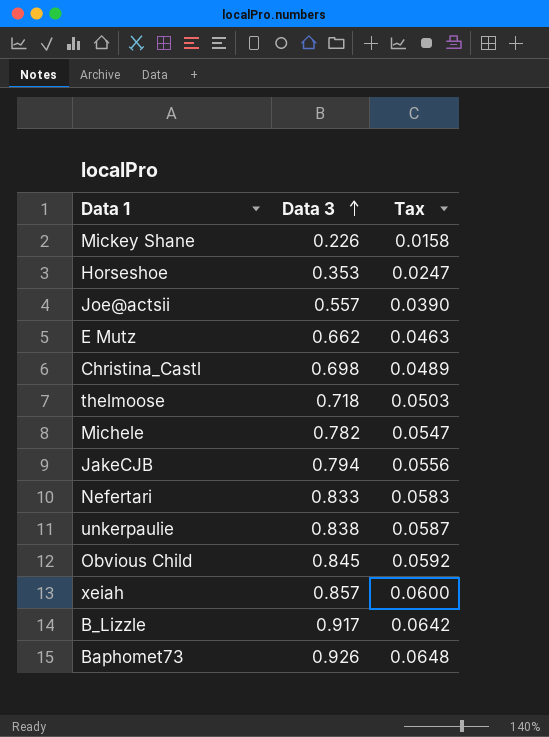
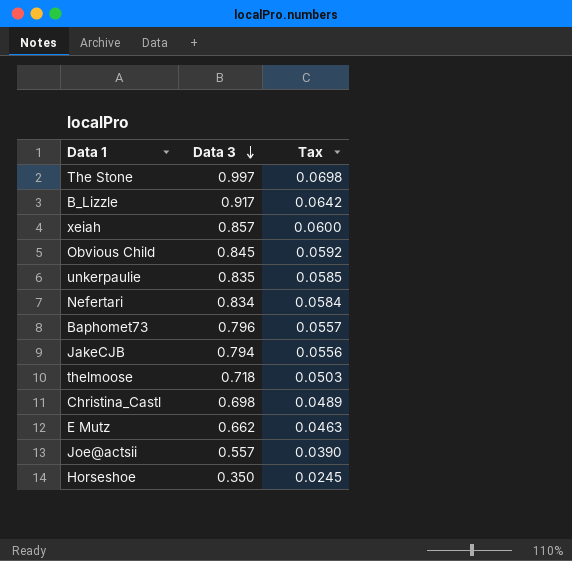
row order: Data 3 ascending -> Data 3 descending
row Mickey Shane: 0.226 | 0.0158 -> none
row Michele: 0.782 | 0.0547 -> none
row The Stone: none -> 0.997 | 0.0698
unkerpaulie | Data 3: 0.838 -> 0.835
unkerpaulie | Tax: 0.0587 -> 0.0585
Nefertari | Data 3: 0.833 -> 0.834
Nefertari | Tax: 0.0583 -> 0.0584
Baphomet73 | Data 3: 0.926 -> 0.796
Baphomet73 | Tax: 0.0648 -> 0.0557
Horseshoe | Data 3: 0.353 -> 0.350
Horseshoe | Tax: 0.0247 -> 0.0245

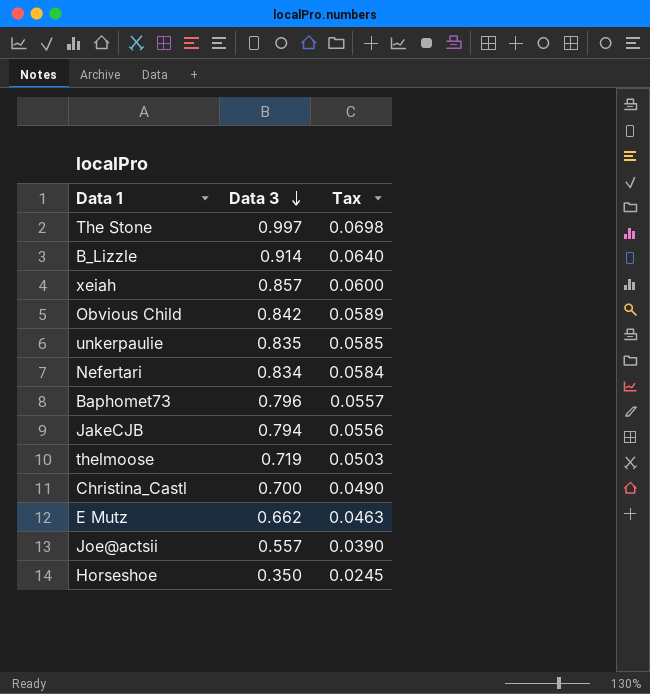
B_Lizzle | Data 3: 0.917 -> 0.914
B_Lizzle | Tax: 0.0642 -> 0.0640
Obvious Child | Data 3: 0.845 -> 0.842
Obvious Child | Tax: 0.0592 -> 0.0589
thelmoose | Data 3: 0.718 -> 0.719
Christina_Castl | Data 3: 0.698 -> 0.700
Christina_Castl | Tax: 0.0489 -> 0.0490

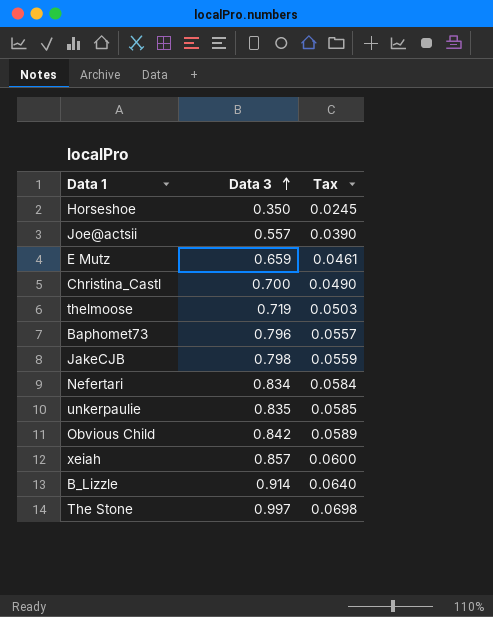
row order: Data 3 descending -> Data 3 ascending
E Mutz | Data 3: 0.662 -> 0.659
E Mutz | Tax: 0.0463 -> 0.0461
JakeCJB | Data 3: 0.794 -> 0.798
JakeCJB | Tax: 0.0556 -> 0.0559

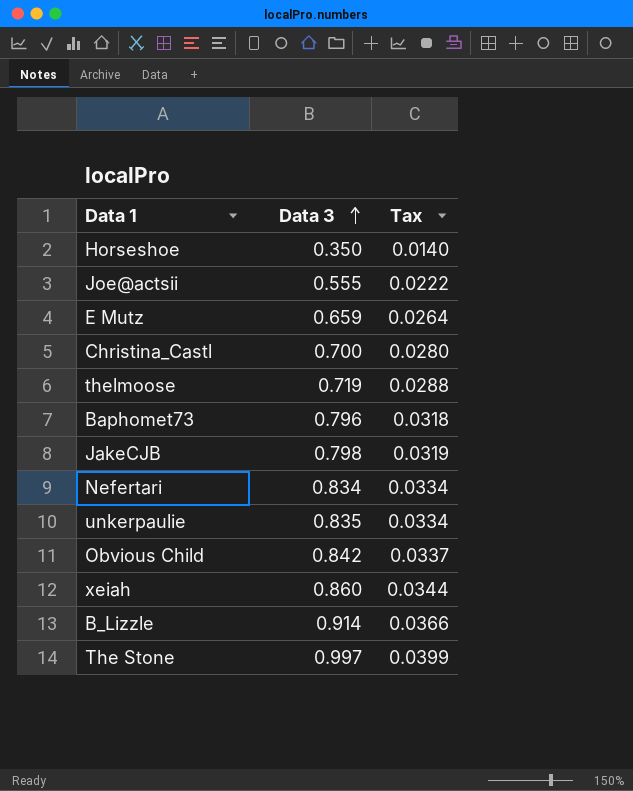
column Tax | formula: [Data 3] * 0.07 -> [Data 3] * 0.04
Joe@actsii | Data 3: 0.557 -> 0.555
xeiah | Data 3: 0.857 -> 0.860

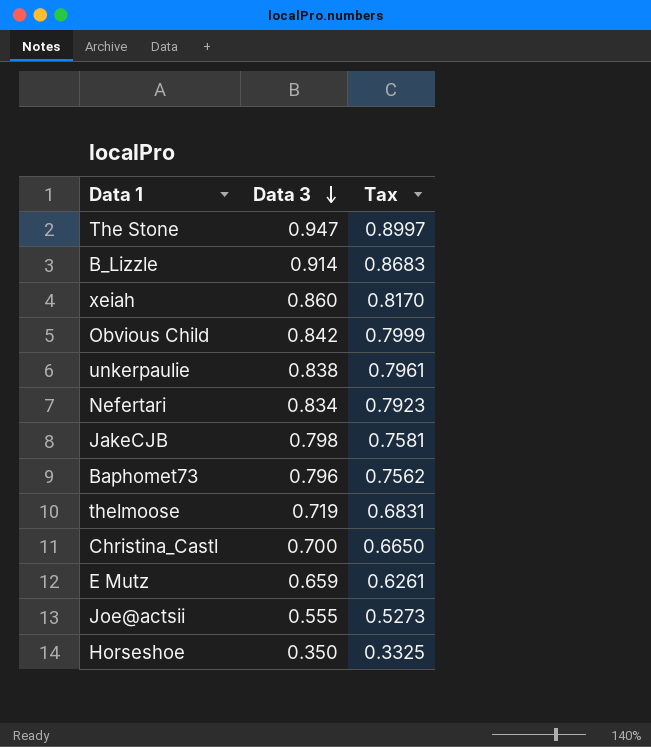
row order: Data 3 ascending -> Data 3 descending
column Tax | formula: [Data 3] * 0.04 -> [Data 3] * 0.95
The Stone | Data 3: 0.997 -> 0.947
unkerpaulie | Data 3: 0.835 -> 0.838

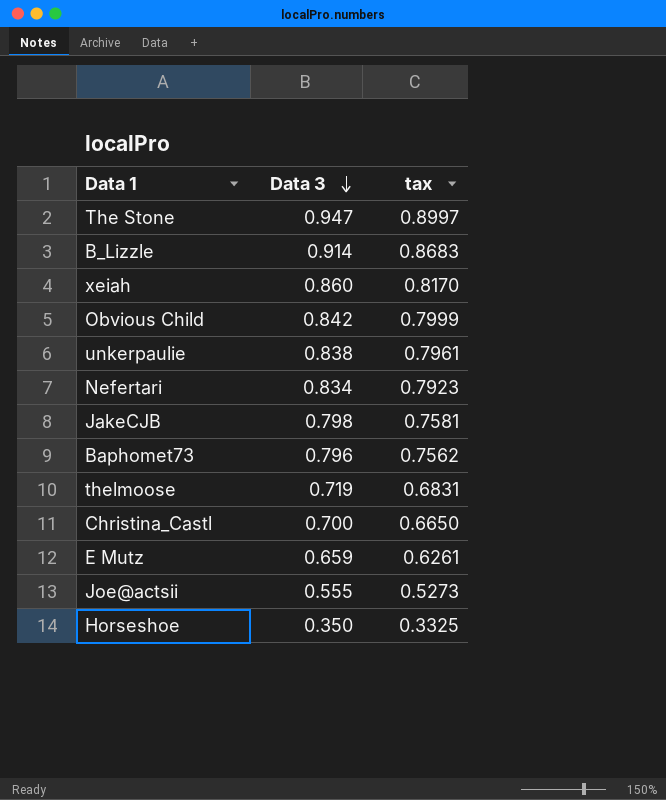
column name: Tax -> tax

